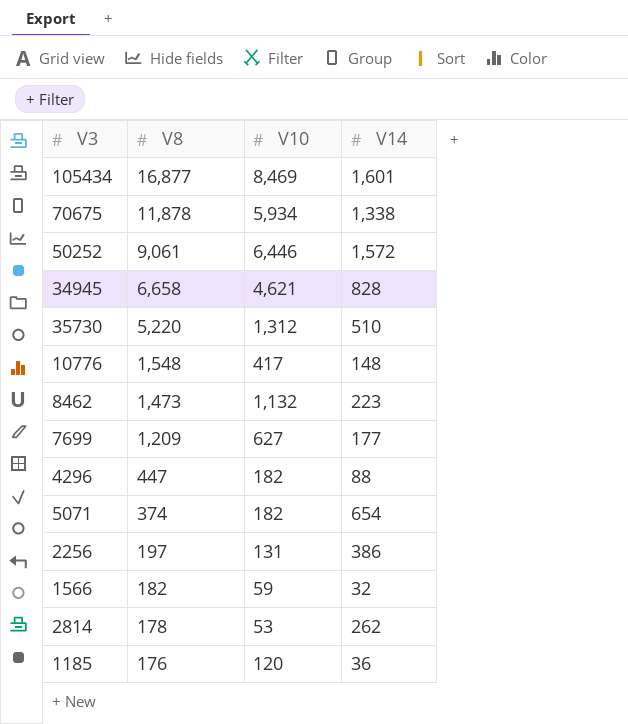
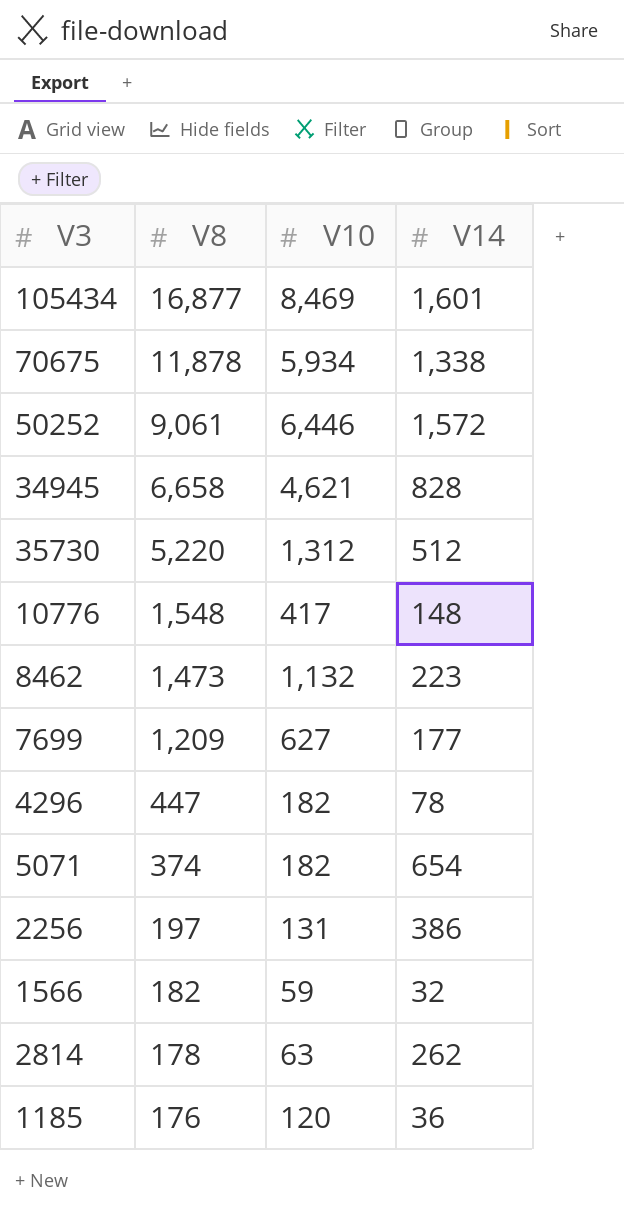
35730 | V14: 510 -> 512
4296 | V14: 88 -> 78
2814 | V10: 53 -> 63

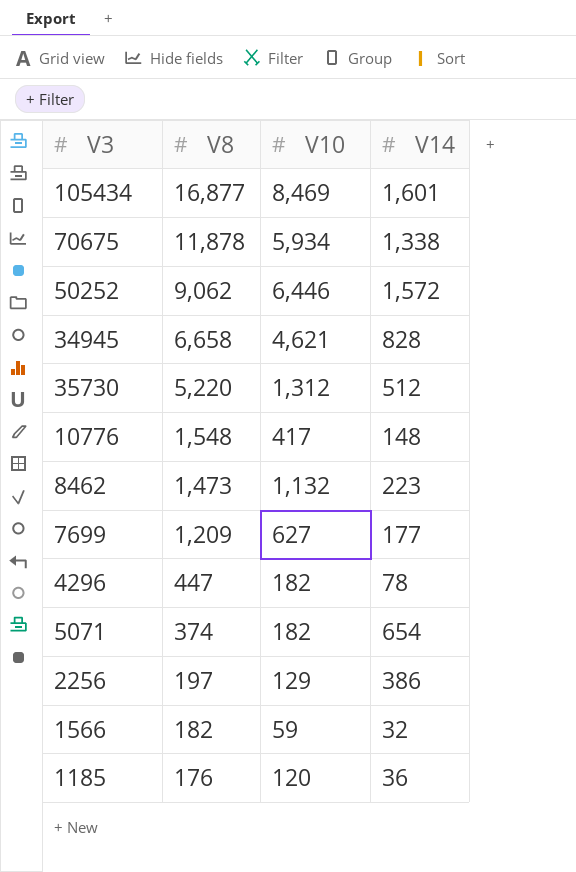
row 2814: 178 | 63 | 262 -> none
50252 | V8: 9,061 -> 9,062
2256 | V10: 131 -> 129

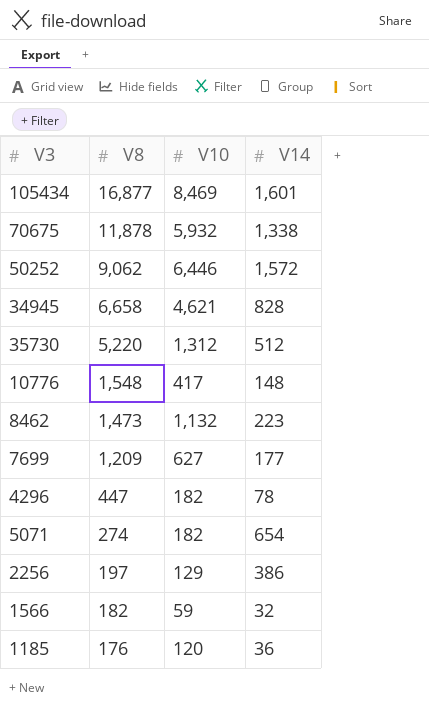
70675 | V10: 5,934 -> 5,932
5071 | V8: 374 -> 274

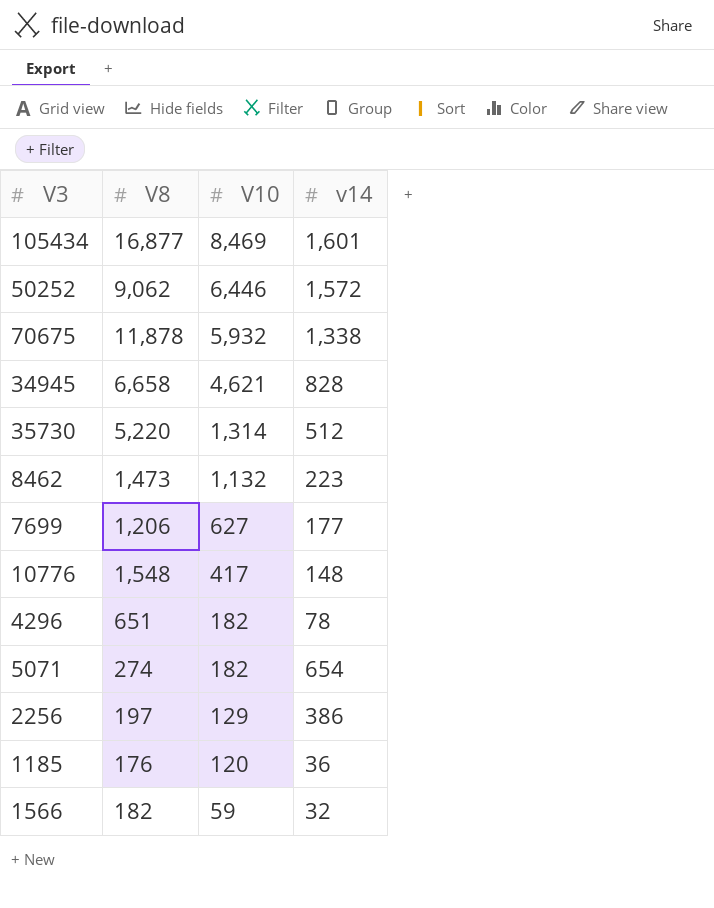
row order: V8 descending -> V10 descending
column name: V14 -> v14
35730 | V10: 1,312 -> 1,314
7699 | V8: 1,209 -> 1,206
4296 | V8: 447 -> 651

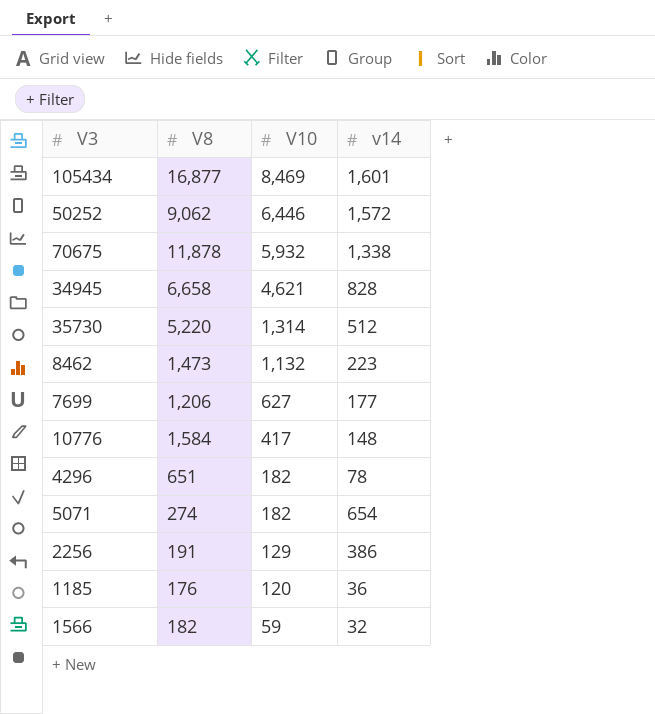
10776 | V8: 1,548 -> 1,584
2256 | V8: 197 -> 191

